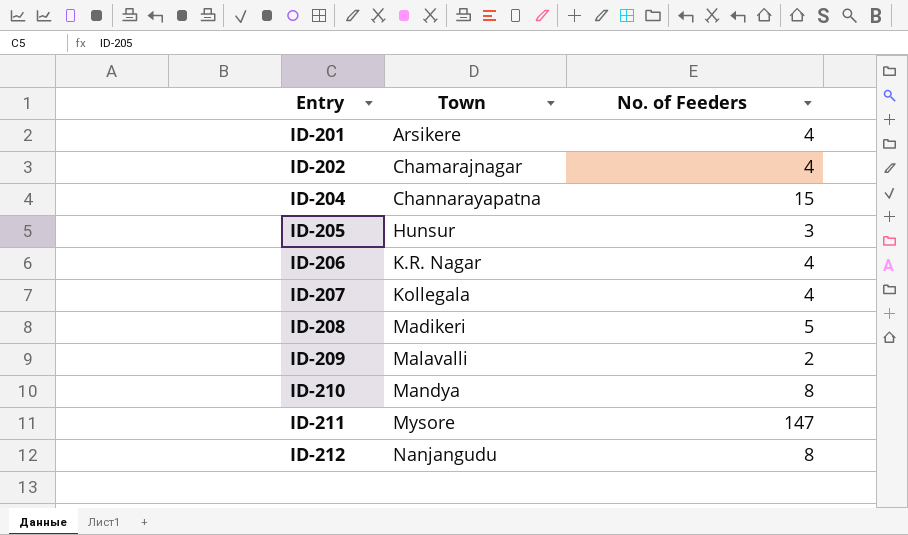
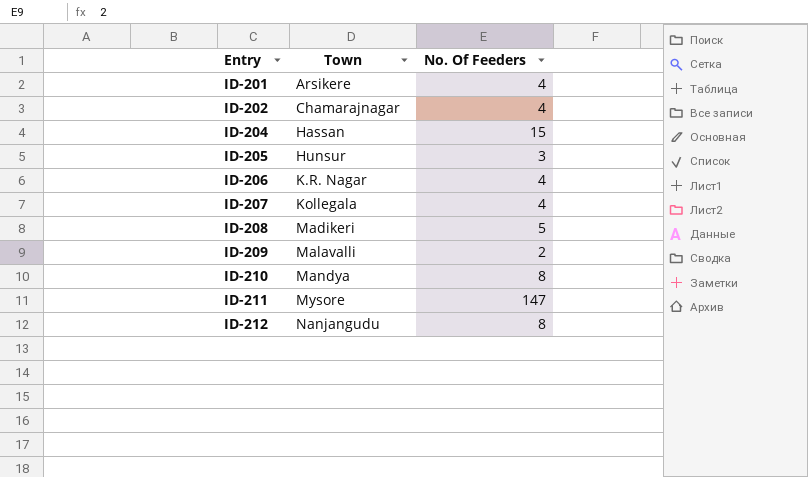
column name: No. of Feeders -> No. Of Feeders
ID-204 | Town: Channarayapatna -> Hassan

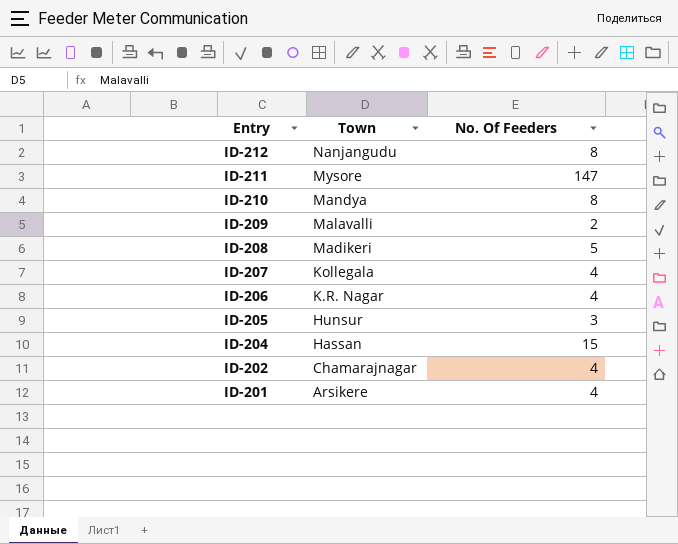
row order: Entry ascending -> Entry descending

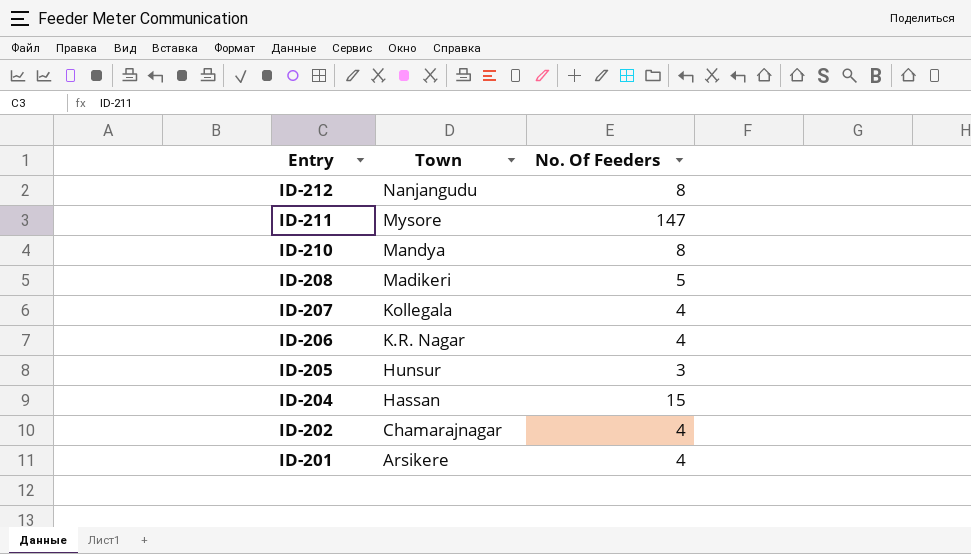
row ID-209: Malavalli | 2 -> none

